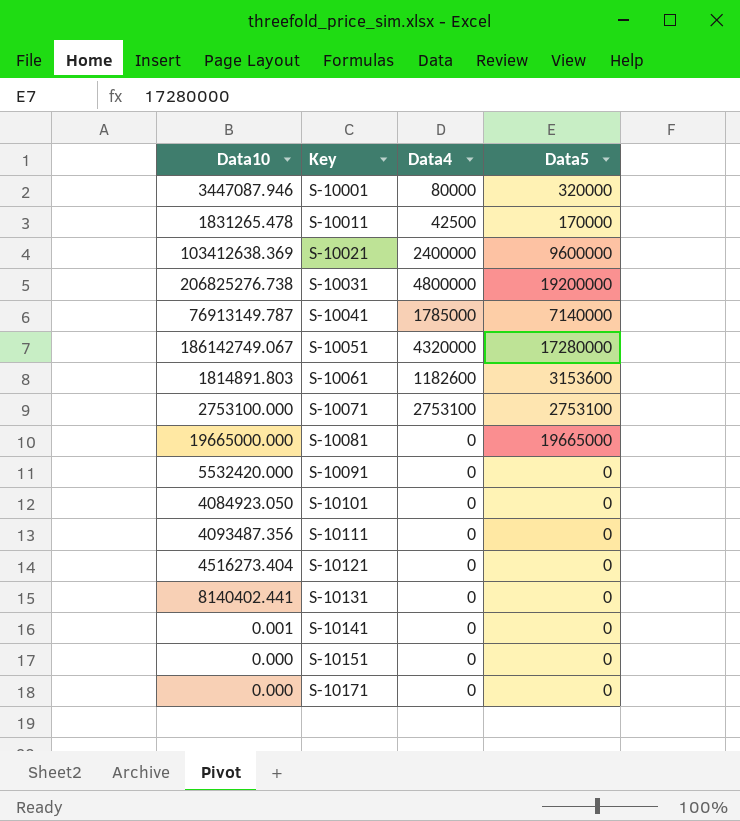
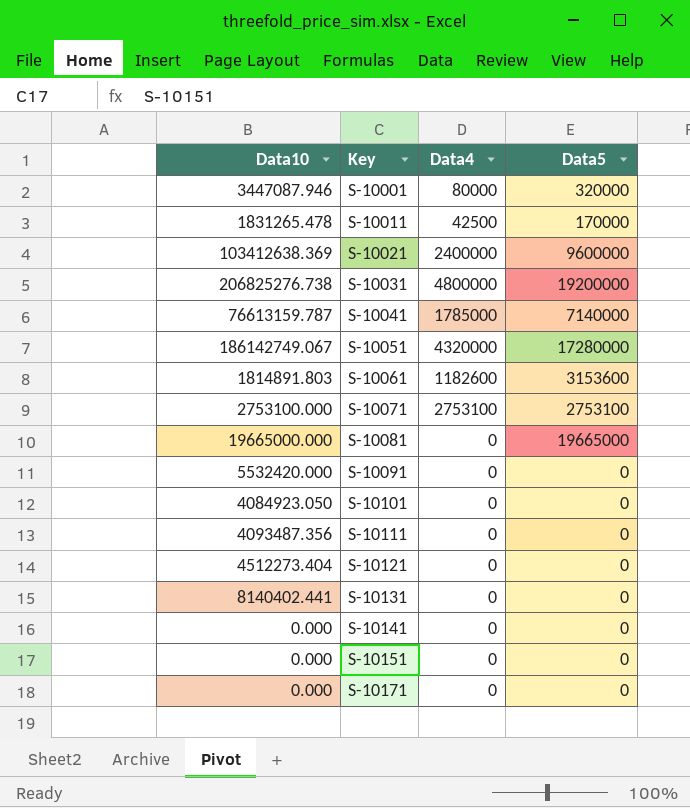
S-10041 | Data10: 76913149.787 -> 76613159.787
S-10121 | Data10: 4516273.404 -> 4512273.404
S-10141 | Data10: 0.001 -> 0.000

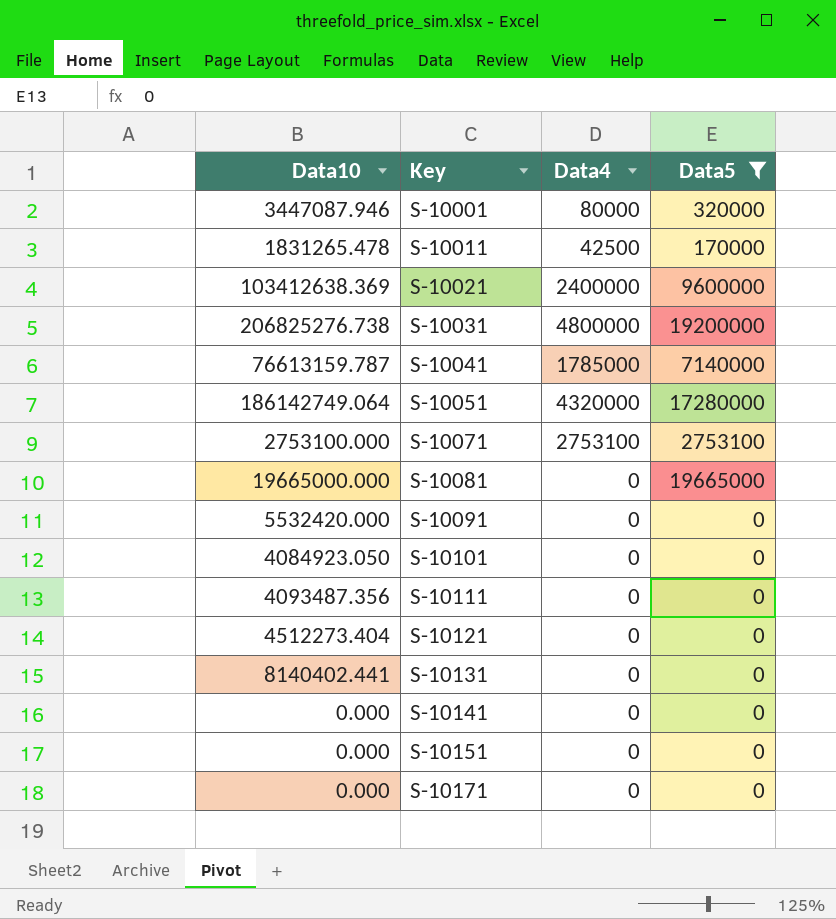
filter: none -> Data5 != 3153600
S-10051 | Data10: 186142749.067 -> 186142749.064

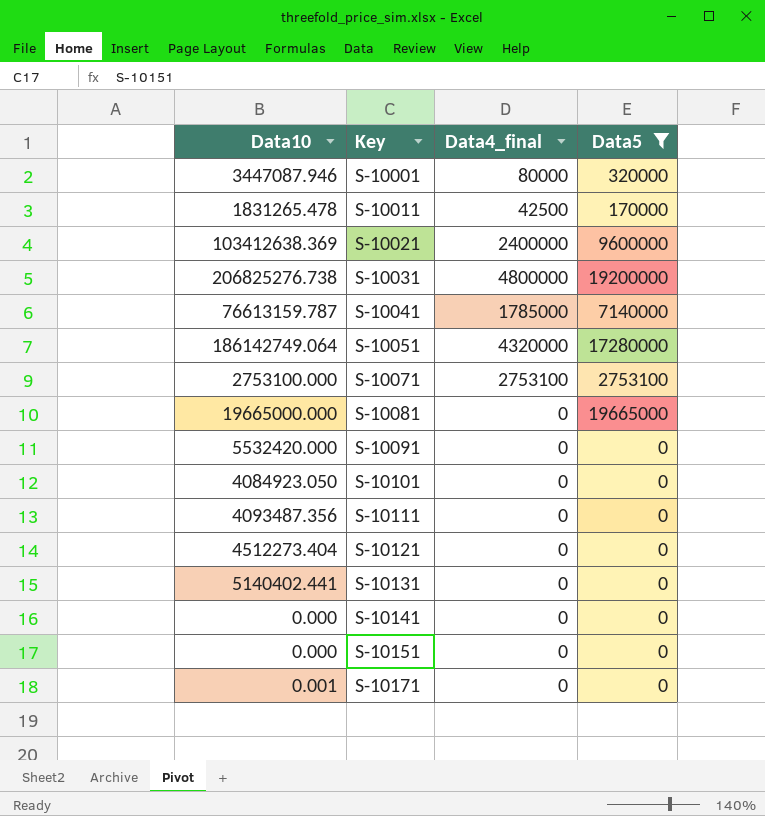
column name: Data4 -> Data4_final
S-10131 | Data10: 8140402.441 -> 5140402.441
S-10171 | Data10: 0.000 -> 0.001

